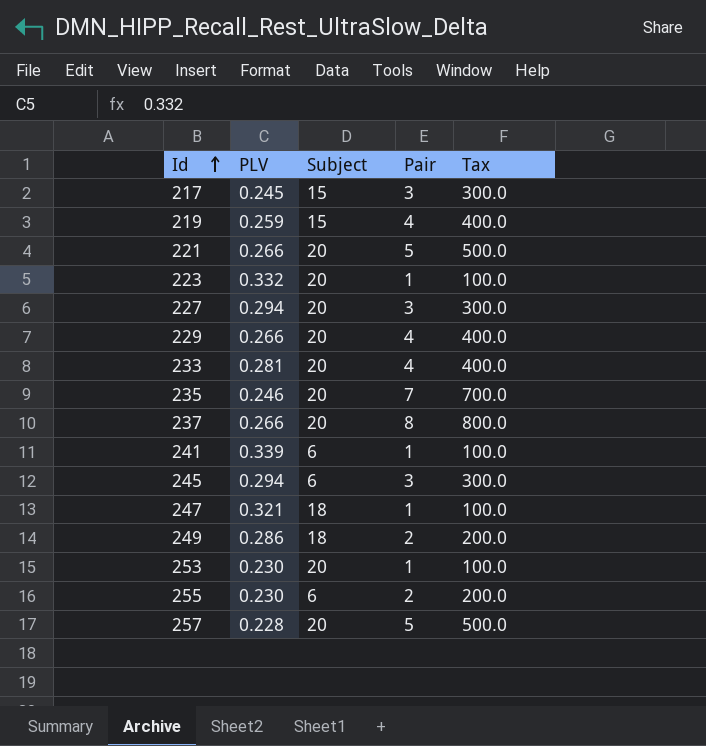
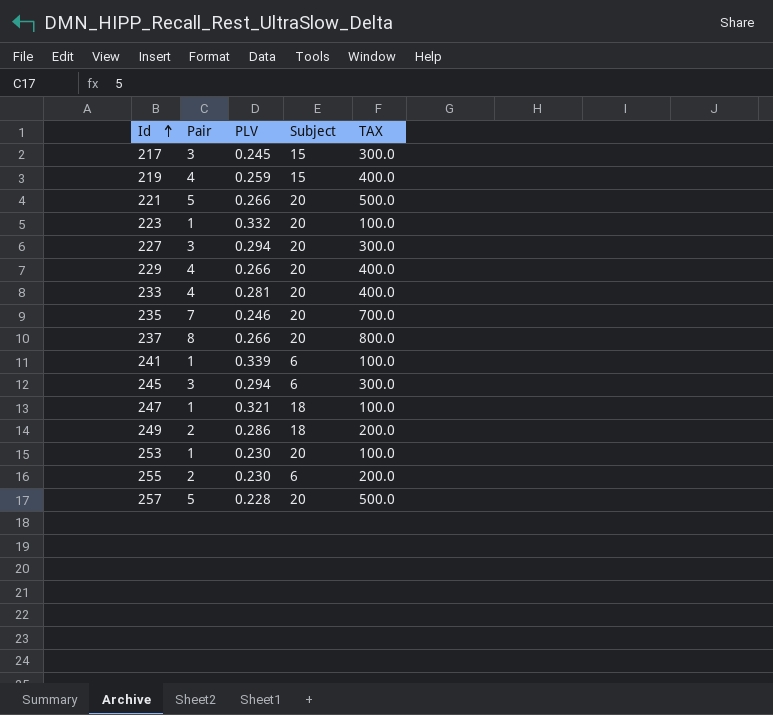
column Pair | position: 4 -> 2
column name: Tax -> TAX

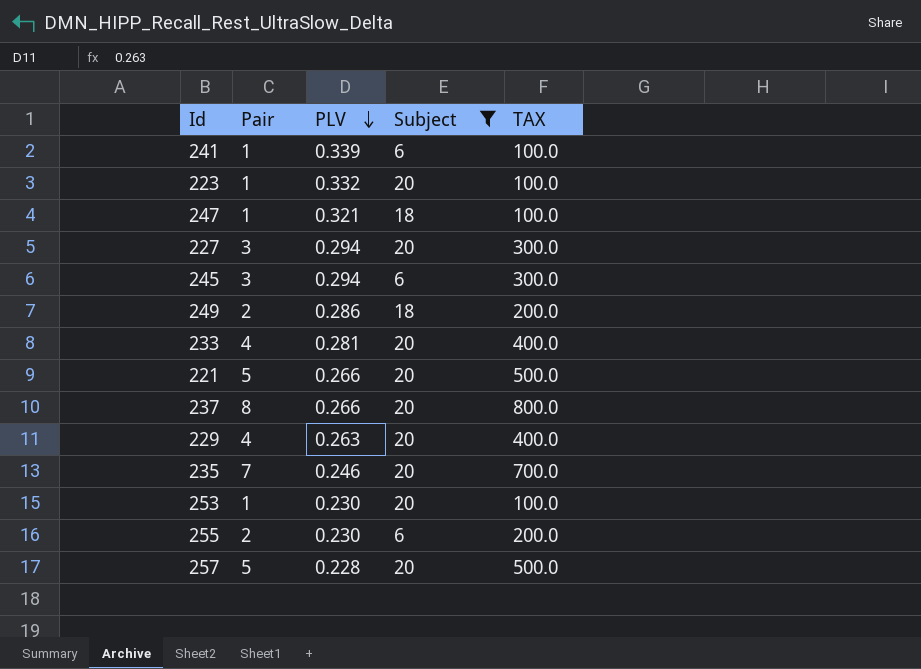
filter: none -> Subject != 15
row order: Id ascending -> PLV descending
229 | PLV: 0.266 -> 0.263

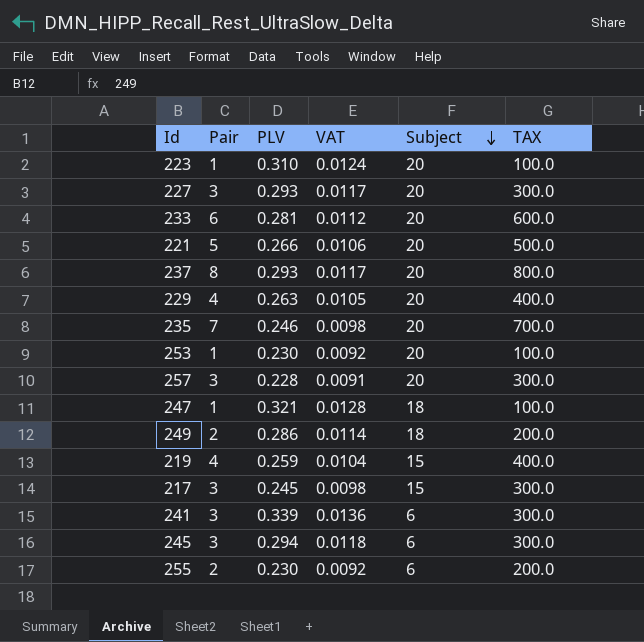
filter: Subject != 15 -> none
row order: PLV descending -> Subject descending
column VAT | formula: none -> [PLV] * 0.04
223 | PLV: 0.332 -> 0.310
227 | PLV: 0.294 -> 0.293
233 | Pair: 4 -> 6
233 | TAX: 400.0 -> 600.0
237 | PLV: 0.266 -> 0.293
257 | Pair: 5 -> 3
257 | TAX: 500.0 -> 300.0
241 | Pair: 1 -> 3
241 | TAX: 100.0 -> 300.0

